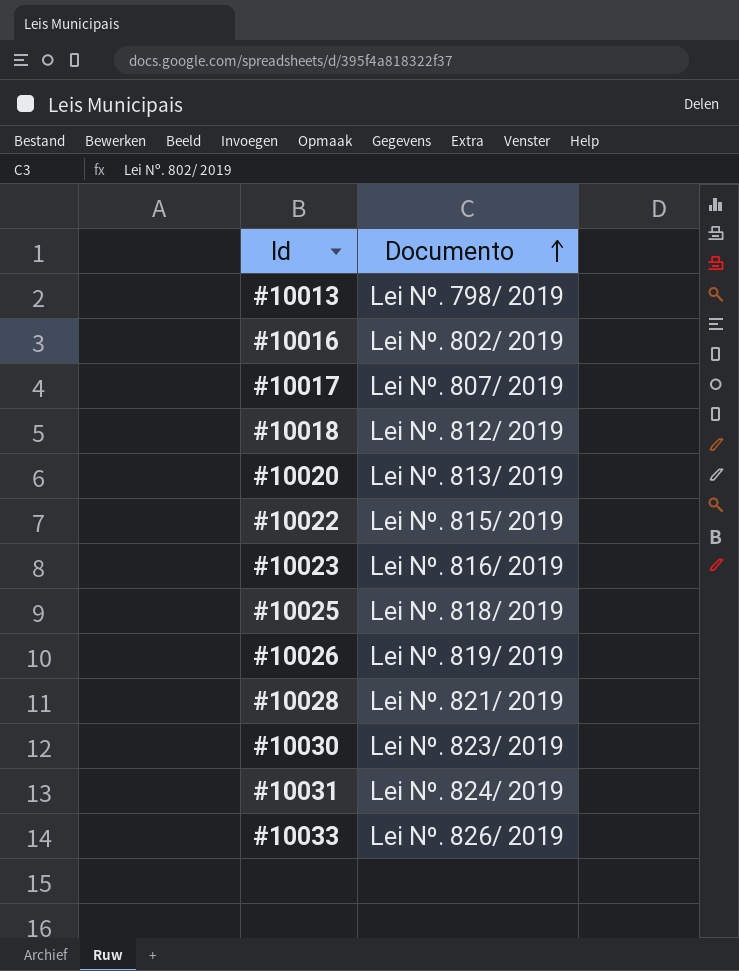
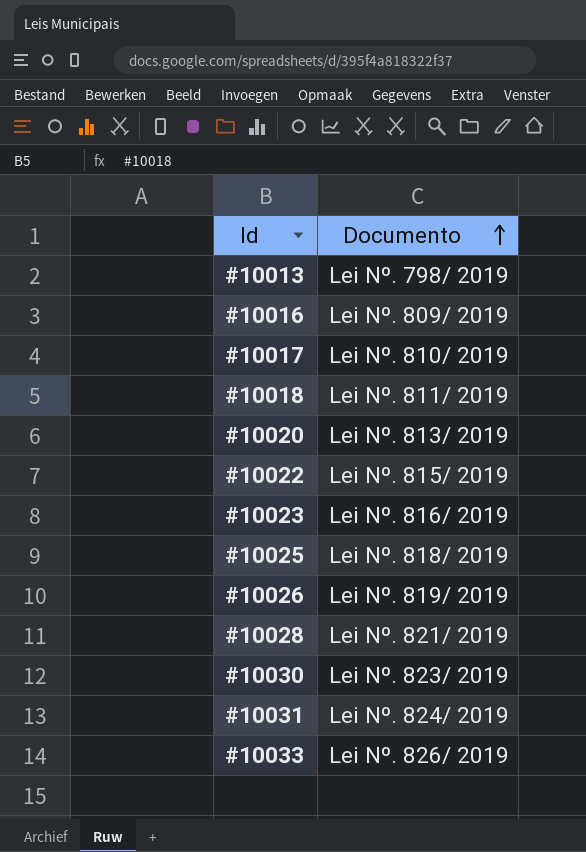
#10016 | Documento: Lei Nº. 802/ 2019 -> Lei Nº. 809/ 2019
#10017 | Documento: Lei Nº. 807/ 2019 -> Lei Nº. 810/ 2019
#10018 | Documento: Lei Nº. 812/ 2019 -> Lei Nº. 811/ 2019

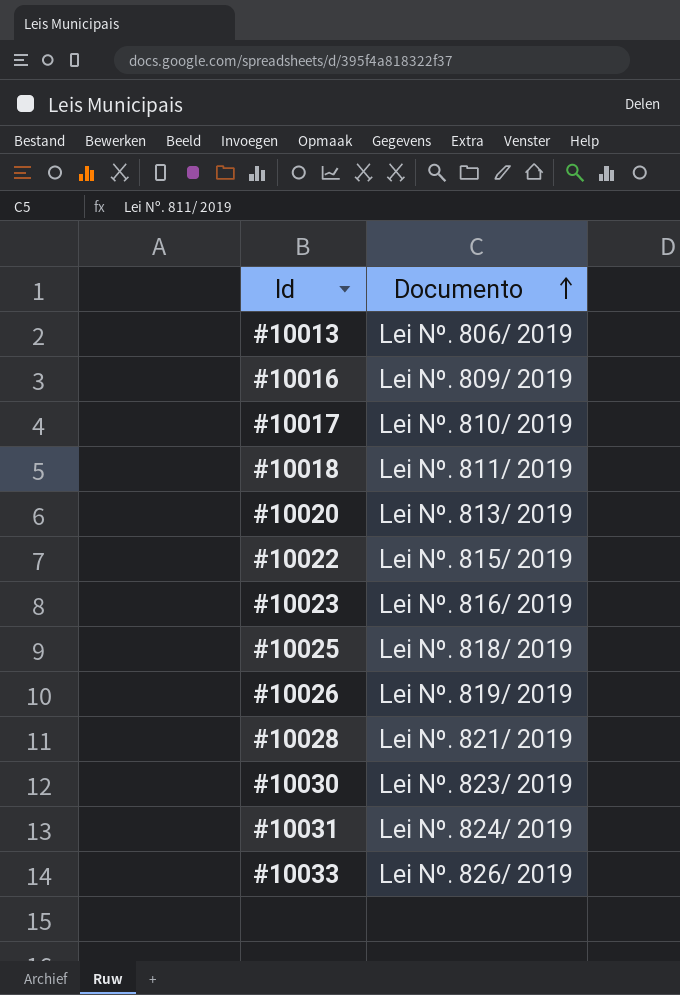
#10013 | Documento: Lei Nº. 798/ 2019 -> Lei Nº. 806/ 2019

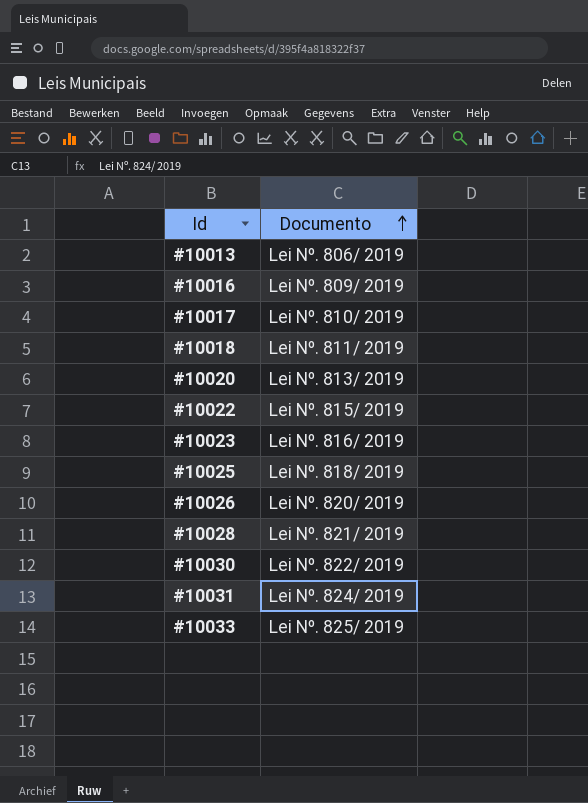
#10026 | Documento: Lei Nº. 819/ 2019 -> Lei Nº. 820/ 2019
#10030 | Documento: Lei Nº. 823/ 2019 -> Lei Nº. 822/ 2019
#10033 | Documento: Lei Nº. 826/ 2019 -> Lei Nº. 825/ 2019

